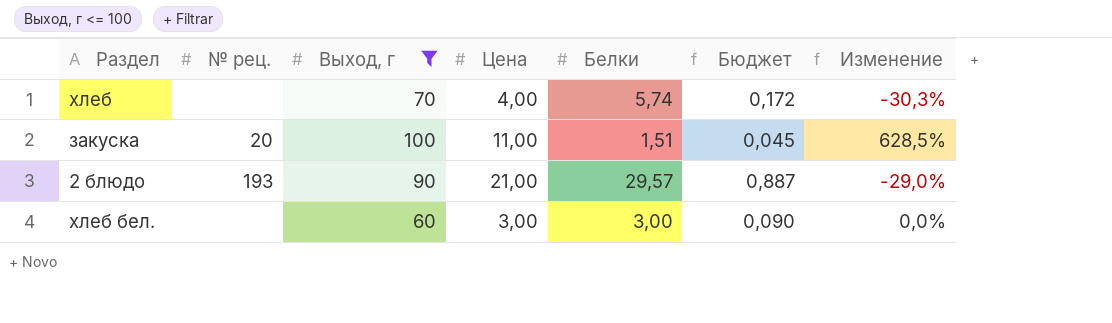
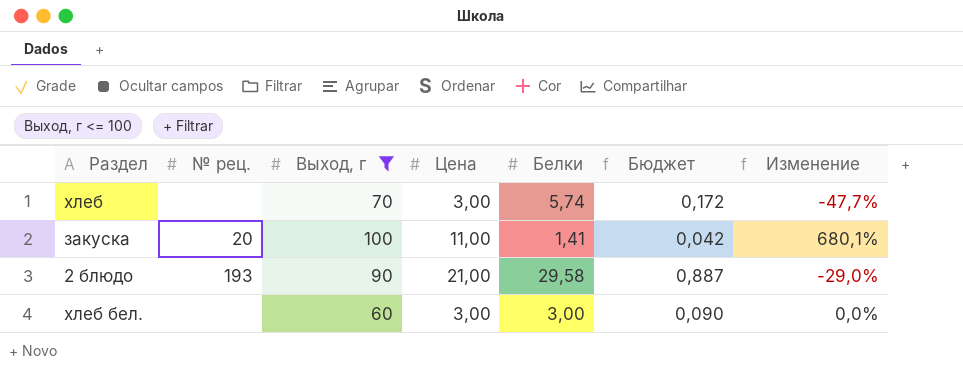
хлеб | Цена: 4,00 -> 3,00
хлеб | Изменение: -30,3% -> -47,7%
закуска | Белки: 1,51 -> 1,41
закуска | Бюджет: 0,045 -> 0,042
закуска | Изменение: 628,5% -> 680,1%
2 блюдо | Белки: 29,57 -> 29,58

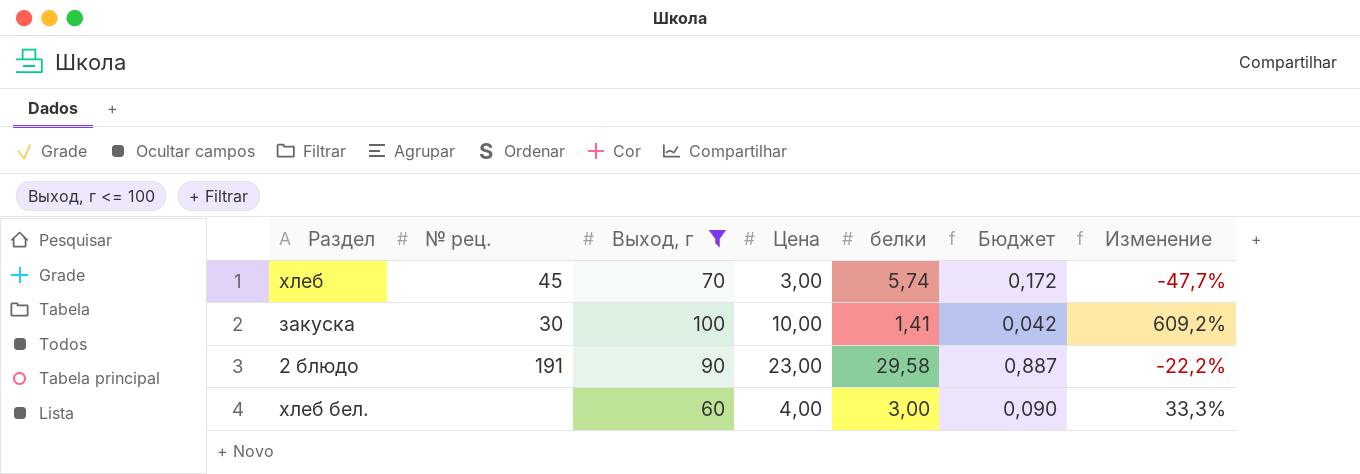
column name: Белки -> белки
хлеб | № рец.: none -> 45
закуска | № рец.: 20 -> 30
закуска | Цена: 11,00 -> 10,00
закуска | Изменение: 680,1% -> 609,2%
2 блюдо | № рец.: 193 -> 191
2 блюдо | Цена: 21,00 -> 23,00
2 блюдо | Изменение: -29,0% -> -22,2%
хлеб бел. | Цена: 3,00 -> 4,00
хлеб бел. | Изменение: 0,0% -> 33,3%

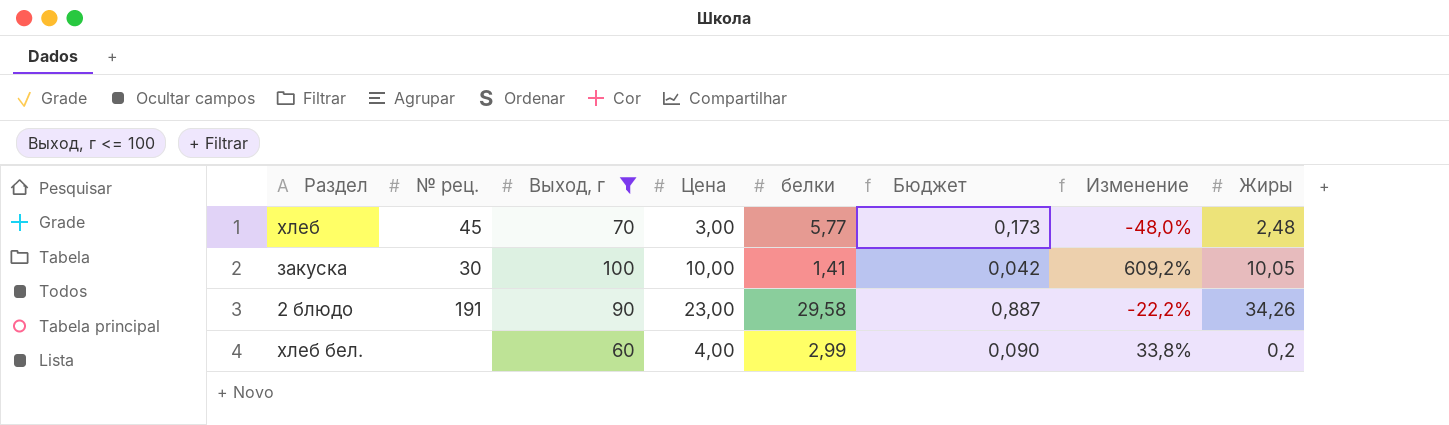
column Жиры | position: none -> 8
хлеб | белки: 5,74 -> 5,77
хлеб | Бюджет: 0,172 -> 0,173
хлеб | Изменение: -47,7% -> -48,0%
хлеб бел. | белки: 3,00 -> 2,99
хлеб бел. | Изменение: 33,3% -> 33,8%

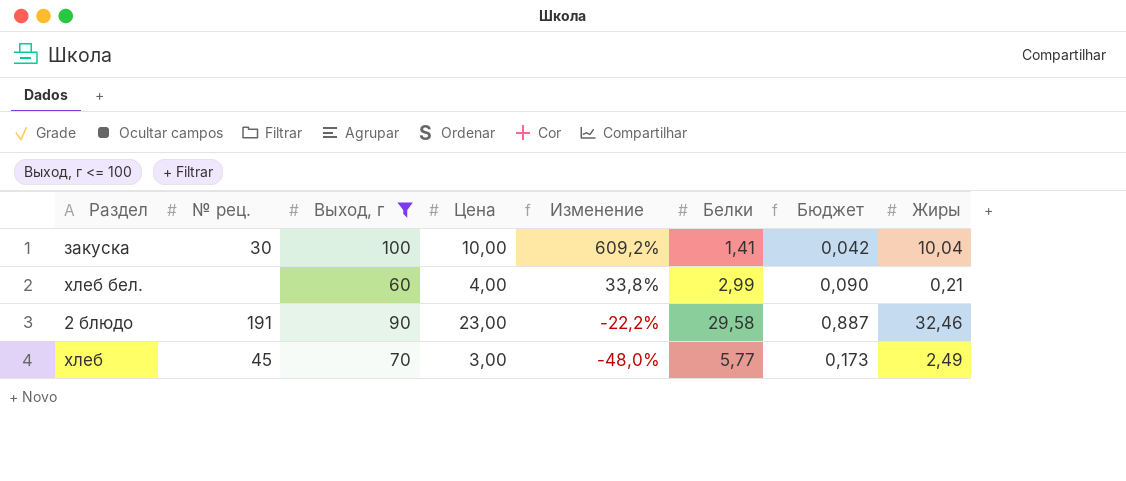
row order: none -> Изменение descending
column Изменение | position: 7 -> 5
column name: белки -> Белки
закуска | Жиры: 10,05 -> 10,04
хлеб бел. | Жиры: 0,2 -> 0,21
2 блюдо | Жиры: 34,26 -> 32,46
хлеб | Жиры: 2,48 -> 2,49

